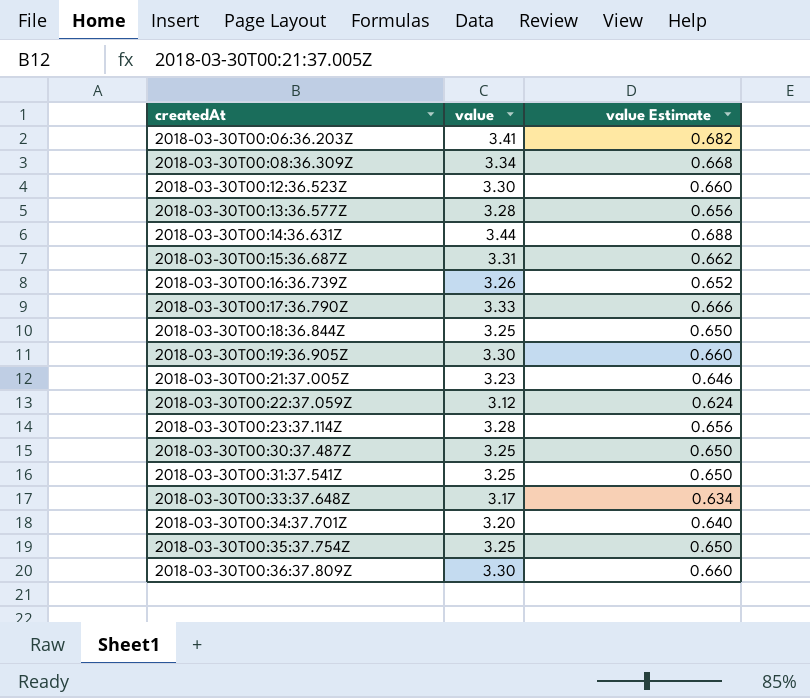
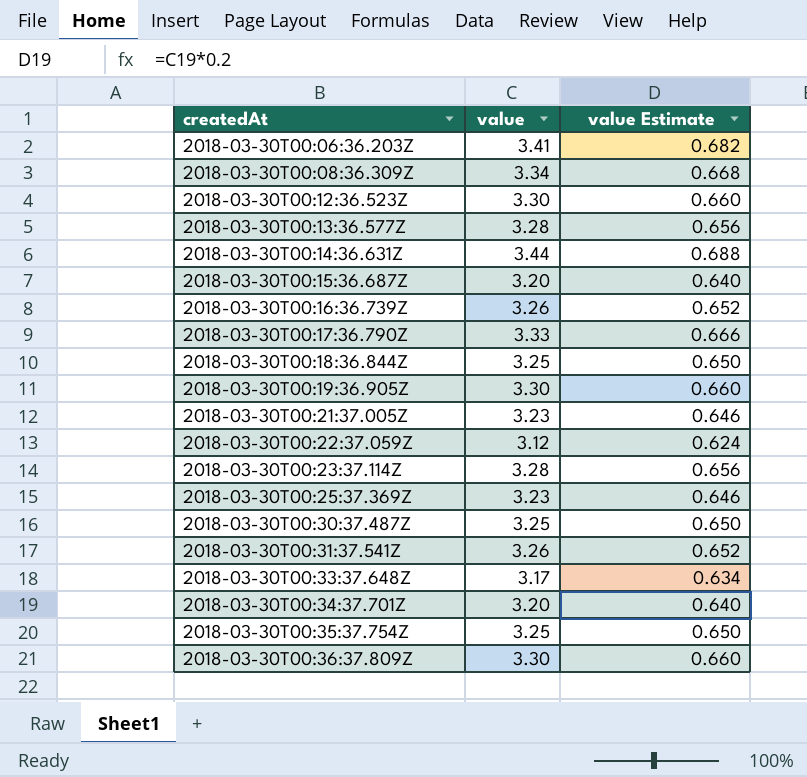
2018-03-30T00:15:36.687Z | value: 3.31 -> 3.20
2018-03-30T00:15:36.687Z | value Estimate: 0.662 -> 0.640
row 2018-03-30T00:25:37.369Z: none -> 3.23 | 0.646
2018-03-30T00:31:37.541Z | value: 3.25 -> 3.26
2018-03-30T00:31:37.541Z | value Estimate: 0.650 -> 0.652

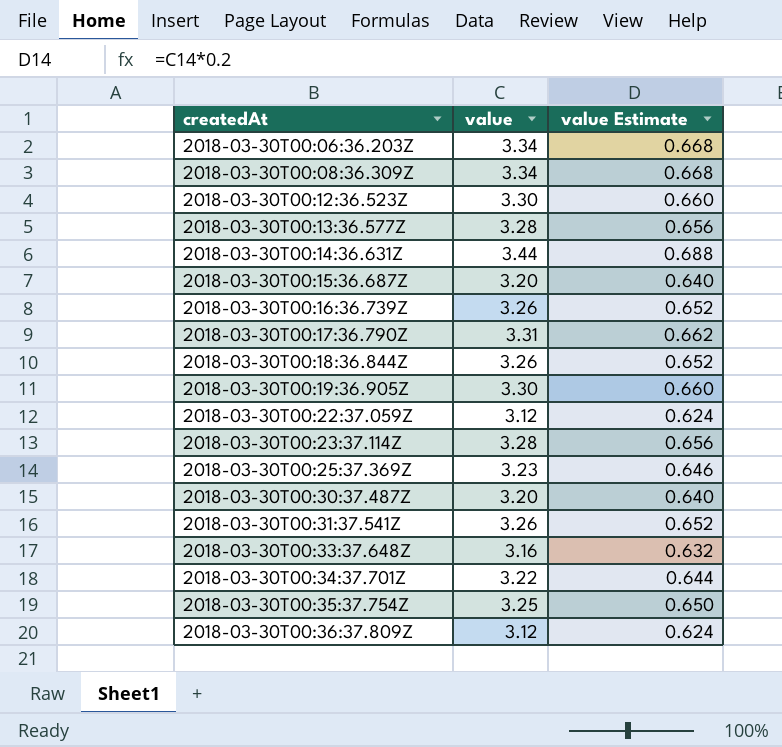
row 2018-03-30T00:21:37.005Z: 3.23 | 0.646 -> none
2018-03-30T00:06:36.203Z | value: 3.41 -> 3.34
2018-03-30T00:06:36.203Z | value Estimate: 0.682 -> 0.668
2018-03-30T00:17:36.790Z | value: 3.33 -> 3.31
2018-03-30T00:17:36.790Z | value Estimate: 0.666 -> 0.662
2018-03-30T00:18:36.844Z | value: 3.25 -> 3.26
2018-03-30T00:18:36.844Z | value Estimate: 0.650 -> 0.652
2018-03-30T00:30:37.487Z | value: 3.25 -> 3.20
2018-03-30T00:30:37.487Z | value Estimate: 0.650 -> 0.640
2018-03-30T00:33:37.648Z | value: 3.17 -> 3.16
2018-03-30T00:33:37.648Z | value Estimate: 0.634 -> 0.632
2018-03-30T00:34:37.701Z | value: 3.20 -> 3.22
2018-03-30T00:34:37.701Z | value Estimate: 0.640 -> 0.644
2018-03-30T00:36:37.809Z | value: 3.30 -> 3.12
2018-03-30T00:36:37.809Z | value Estimate: 0.660 -> 0.624

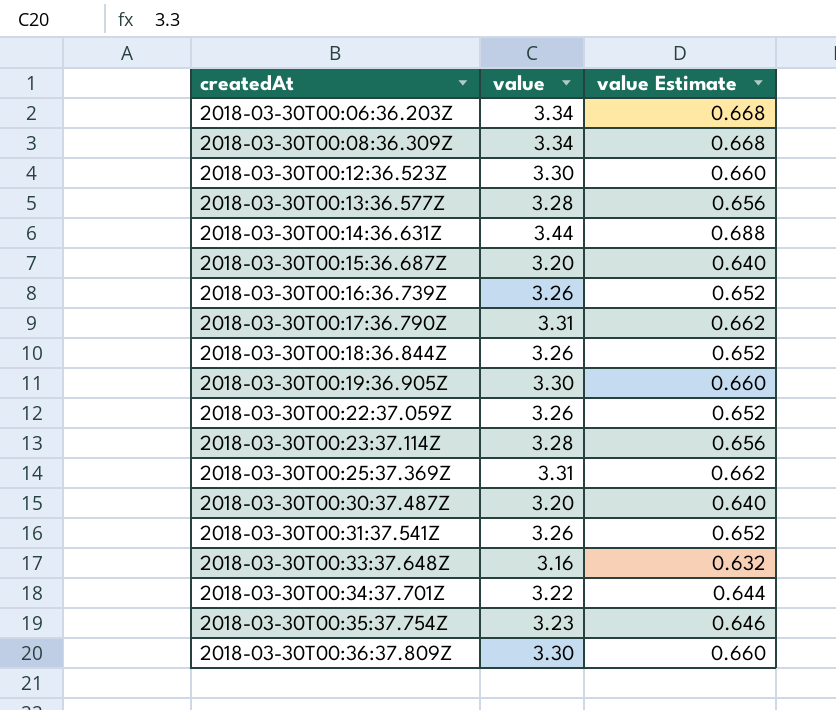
2018-03-30T00:22:37.059Z | value: 3.12 -> 3.26
2018-03-30T00:22:37.059Z | value Estimate: 0.624 -> 0.652
2018-03-30T00:25:37.369Z | value: 3.23 -> 3.31
2018-03-30T00:25:37.369Z | value Estimate: 0.646 -> 0.662
2018-03-30T00:35:37.754Z | value: 3.25 -> 3.23
2018-03-30T00:35:37.754Z | value Estimate: 0.650 -> 0.646
2018-03-30T00:36:37.809Z | value: 3.12 -> 3.30
2018-03-30T00:36:37.809Z | value Estimate: 0.624 -> 0.660

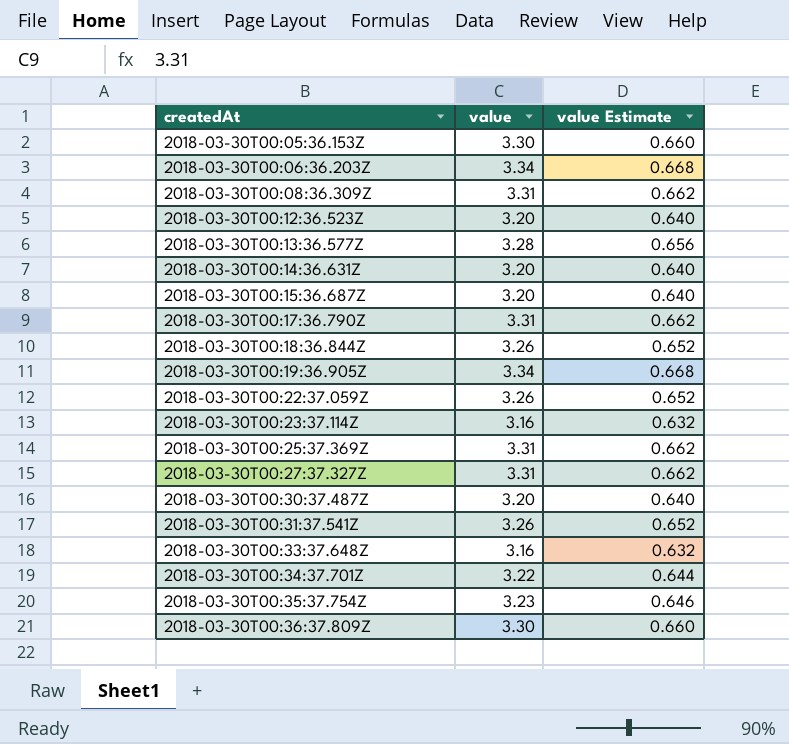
row 2018-03-30T00:16:36.739Z: 3.26 | 0.652 -> none
row 2018-03-30T00:05:36.153Z: none -> 3.30 | 0.660
2018-03-30T00:08:36.309Z | value: 3.34 -> 3.31
2018-03-30T00:08:36.309Z | value Estimate: 0.668 -> 0.662
2018-03-30T00:12:36.523Z | value: 3.30 -> 3.20
2018-03-30T00:12:36.523Z | value Estimate: 0.660 -> 0.640
2018-03-30T00:14:36.631Z | value: 3.44 -> 3.20
2018-03-30T00:14:36.631Z | value Estimate: 0.688 -> 0.640
2018-03-30T00:19:36.905Z | value: 3.30 -> 3.34
2018-03-30T00:19:36.905Z | value Estimate: 0.660 -> 0.668
2018-03-30T00:23:37.114Z | value: 3.28 -> 3.16
2018-03-30T00:23:37.114Z | value Estimate: 0.656 -> 0.632
row 2018-03-30T00:27:37.327Z: none -> 3.31 | 0.662

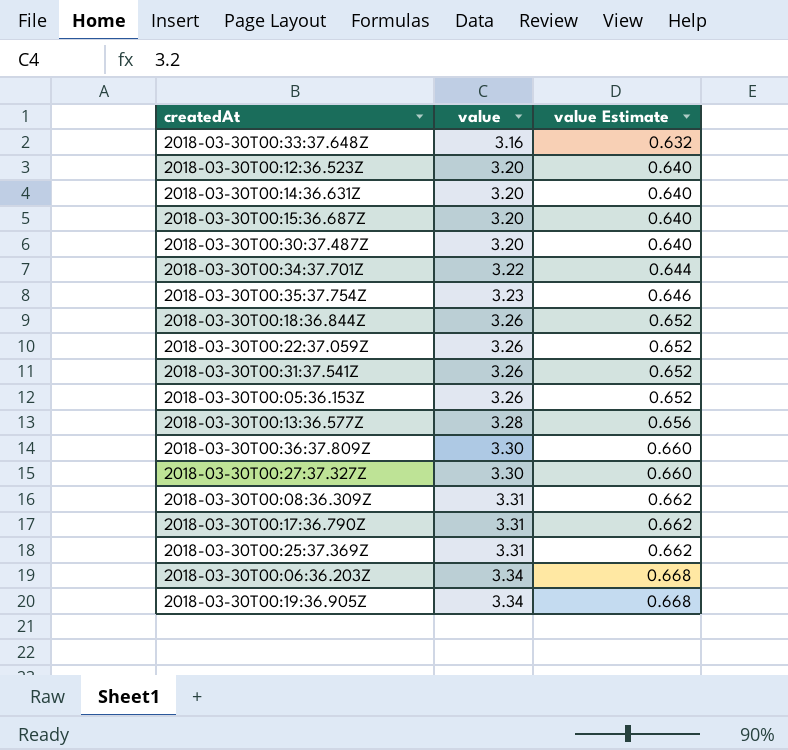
row order: createdAt ascending -> value ascending
row 2018-03-30T00:23:37.114Z: 3.16 | 0.632 -> none
2018-03-30T00:05:36.153Z | value: 3.30 -> 3.26
2018-03-30T00:05:36.153Z | value Estimate: 0.660 -> 0.652
2018-03-30T00:27:37.327Z | value: 3.31 -> 3.30
2018-03-30T00:27:37.327Z | value Estimate: 0.662 -> 0.660

